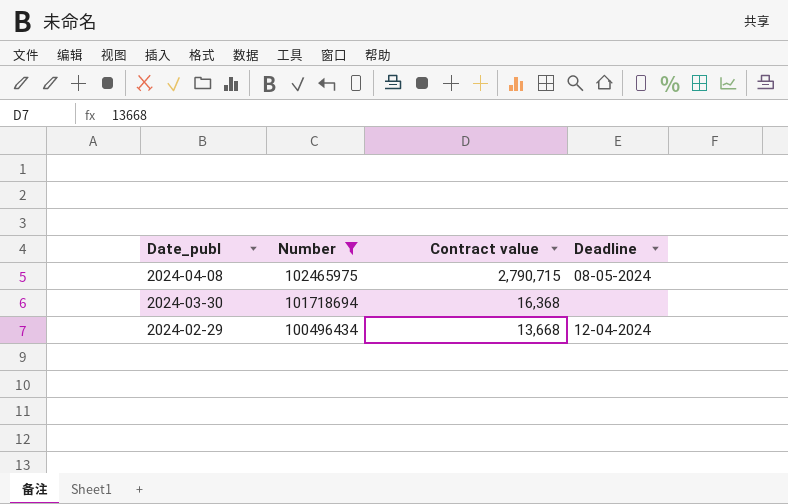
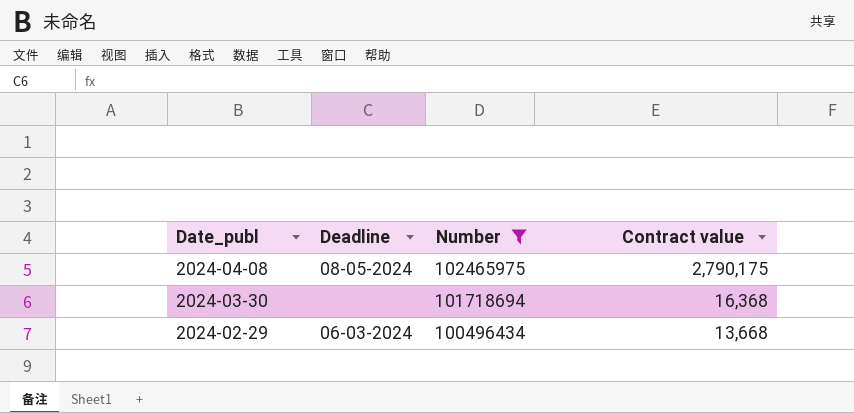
column Deadline | position: 4 -> 2
2024-04-08 | Contract value: 2,790,715 -> 2,790,175
2024-02-29 | Deadline: 12-04-2024 -> 06-03-2024

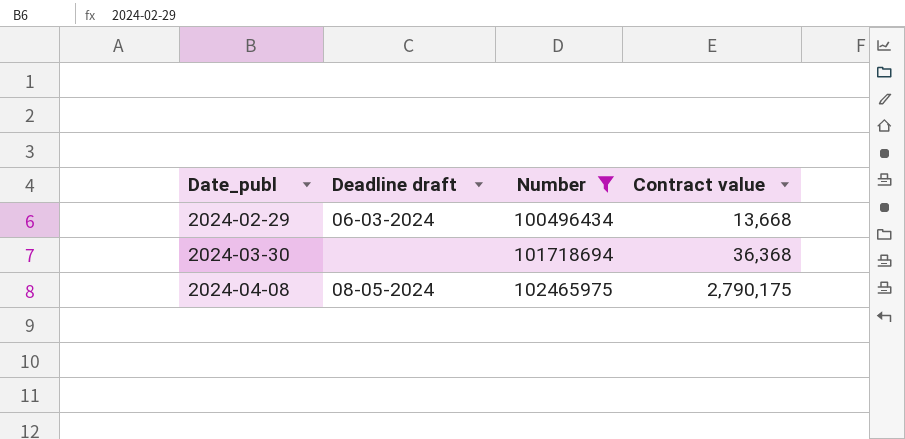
row order: Date_publ descending -> Date_publ ascending
column name: Deadline -> Deadline draft
2024-03-30 | Contract value: 16,368 -> 36,368

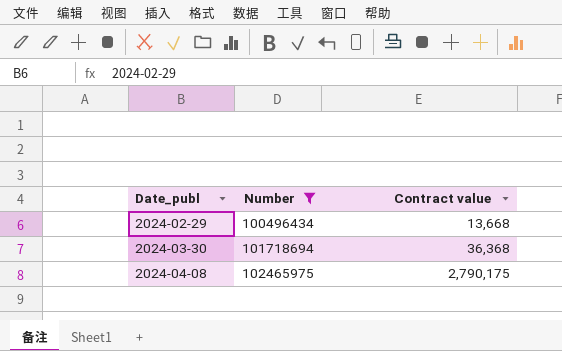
column Deadline draft | position: 2 -> none

